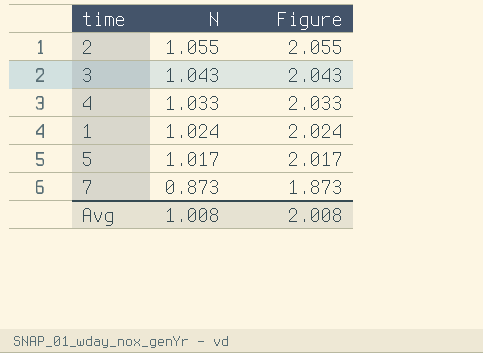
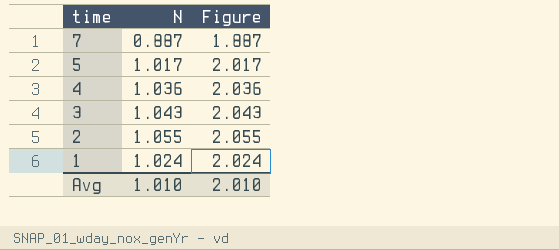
row order: N descending -> time descending
7 | N: 0.873 -> 0.887
7 | Figure: 1.873 -> 1.887
4 | N: 1.033 -> 1.036
4 | Figure: 2.033 -> 2.036
Avg | N: 1.008 -> 1.010
Avg | Figure: 2.008 -> 2.010

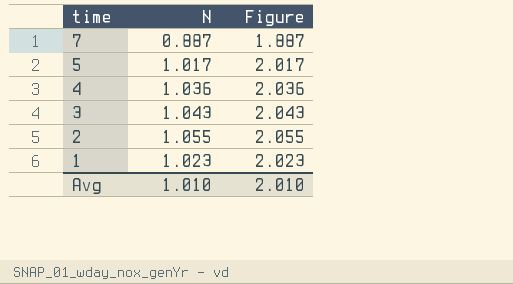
1 | N: 1.024 -> 1.023
1 | Figure: 2.024 -> 2.023

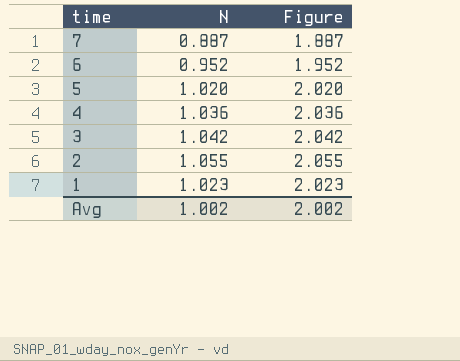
row 6: none -> 0.952 | 1.952
5 | N: 1.017 -> 1.020
5 | Figure: 2.017 -> 2.020
3 | N: 1.043 -> 1.042
3 | Figure: 2.043 -> 2.042
Avg | N: 1.010 -> 1.002
Avg | Figure: 2.010 -> 2.002

